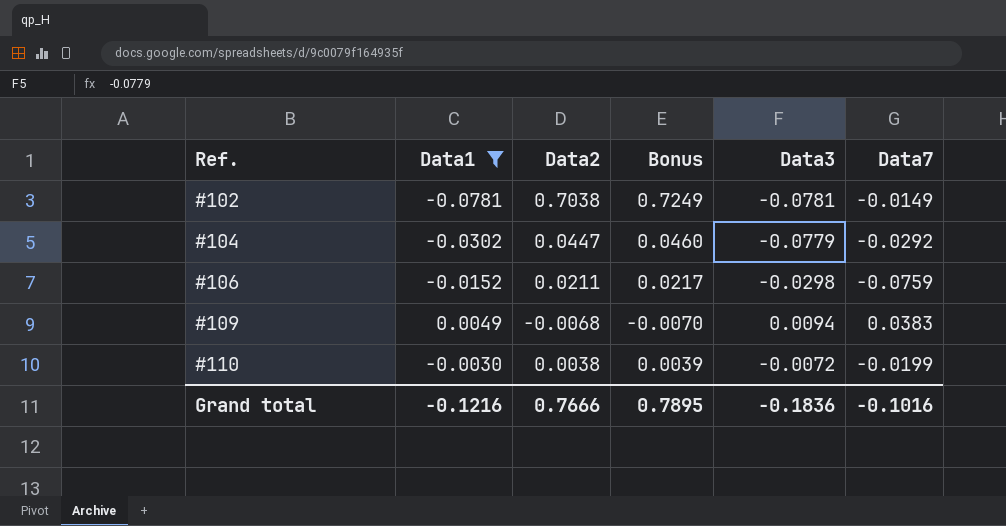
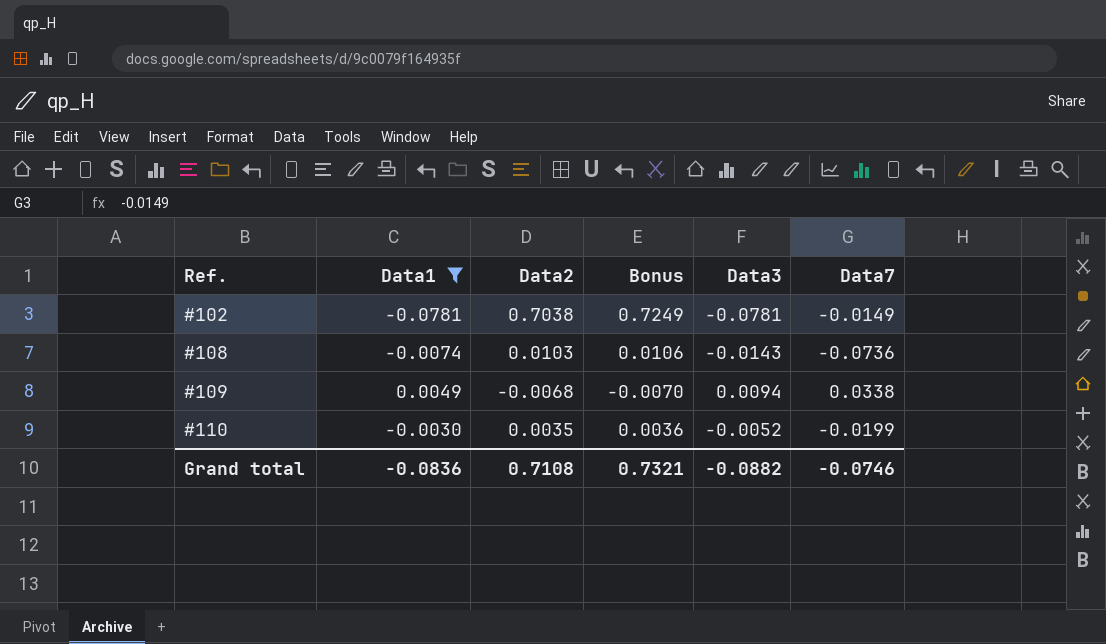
row #104: -0.0302 | 0.0447 | 0.0460 | -0.0779 | -0.0292 -> none
row #106: -0.0152 | 0.0211 | 0.0217 | -0.0298 | -0.0759 -> none
row #108: none -> -0.0074 | 0.0103 | 0.0106 | -0.0143 | -0.0736
#109 | Data7: 0.0383 -> 0.0338
#110 | Data2: 0.0038 -> 0.0035
#110 | Bonus: 0.0039 -> 0.0036
#110 | Data3: -0.0072 -> -0.0052
Grand total | Data1: -0.1216 -> -0.0836
Grand total | Data2: 0.7666 -> 0.7108
Grand total | Bonus: 0.7895 -> 0.7321
Grand total | Data3: -0.1836 -> -0.0882
Grand total | Data7: -0.1016 -> -0.0746

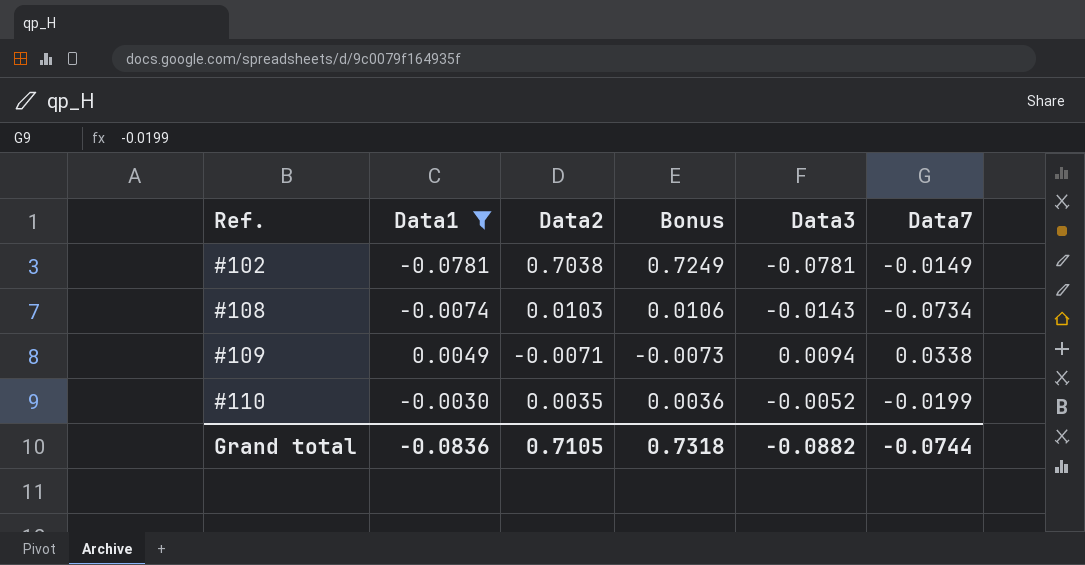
#108 | Data7: -0.0736 -> -0.0734
#109 | Data2: -0.0068 -> -0.0071
#109 | Bonus: -0.0070 -> -0.0073
Grand total | Data2: 0.7108 -> 0.7105
Grand total | Bonus: 0.7321 -> 0.7318
Grand total | Data7: -0.0746 -> -0.0744

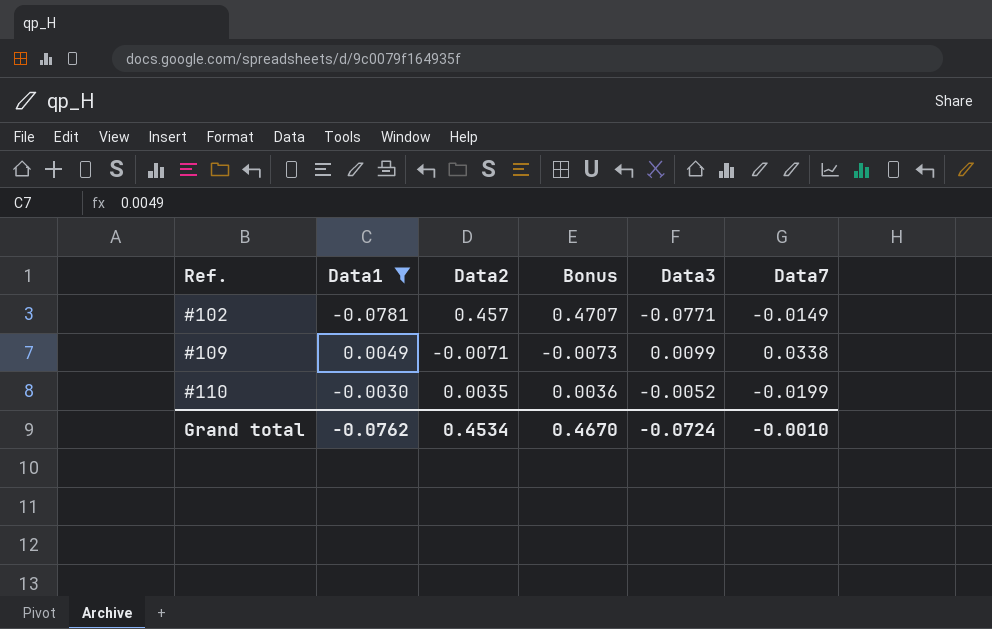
row #108: -0.0074 | 0.0103 | 0.0106 | -0.0143 | -0.0734 -> none
#102 | Data2: 0.7038 -> 0.457
#102 | Bonus: 0.7249 -> 0.4707
#102 | Data3: -0.0781 -> -0.0771
#109 | Data3: 0.0094 -> 0.0099
Grand total | Data1: -0.0836 -> -0.0762
Grand total | Data2: 0.7105 -> 0.4534
Grand total | Bonus: 0.7318 -> 0.4670
Grand total | Data3: -0.0882 -> -0.0724
Grand total | Data7: -0.0744 -> -0.0010

